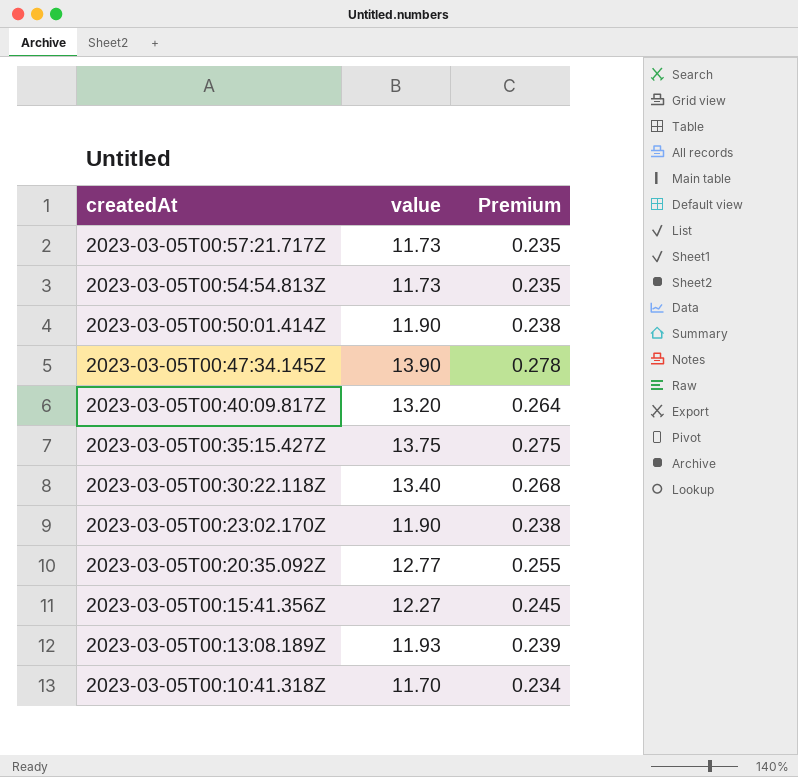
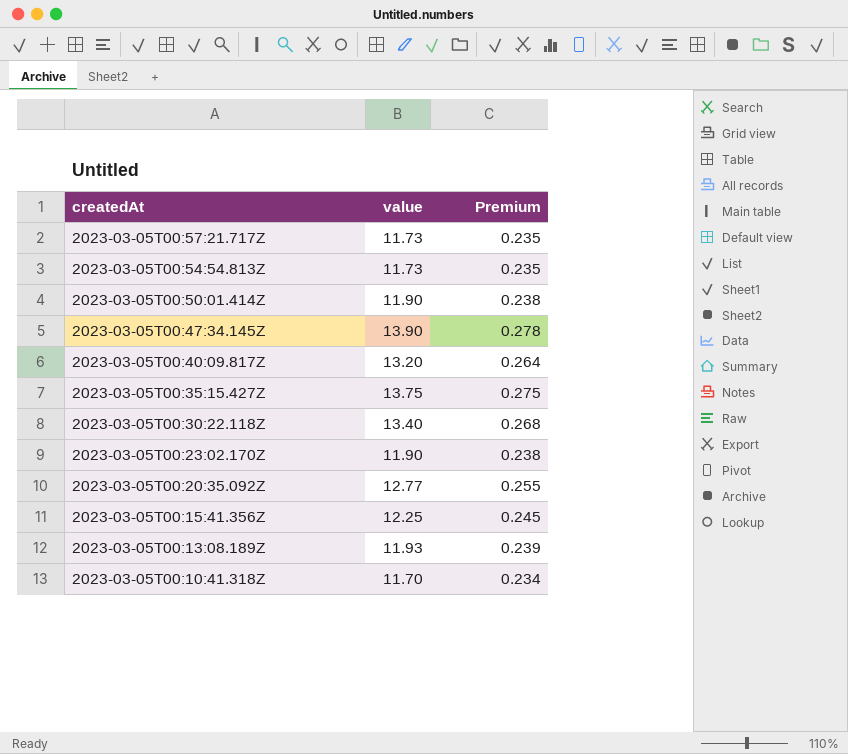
2023-03-05T00:15:41.356Z | value: 12.27 -> 12.25

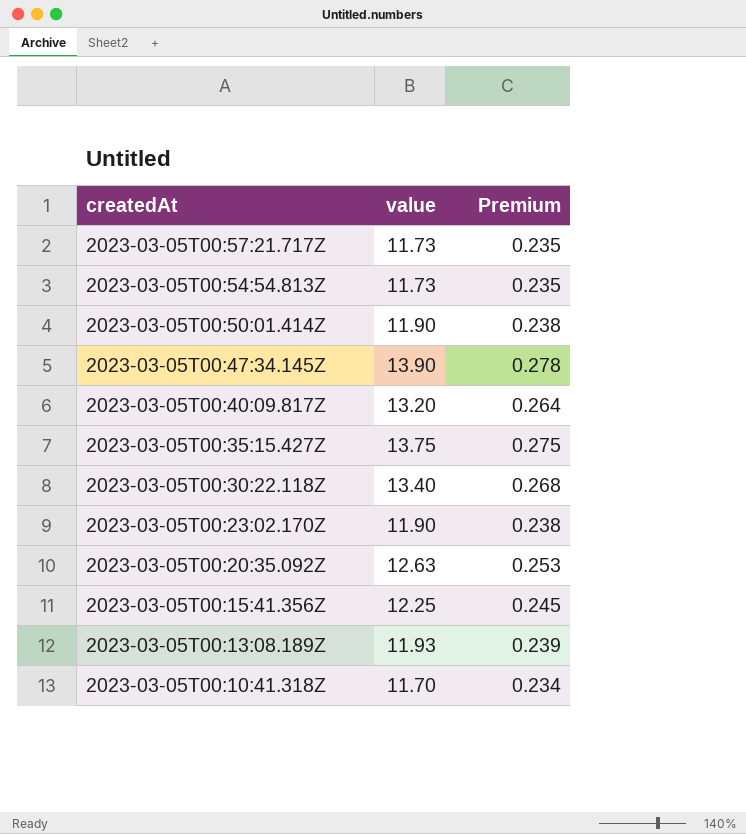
2023-03-05T00:20:35.092Z | value: 12.77 -> 12.63
2023-03-05T00:20:35.092Z | Premium: 0.255 -> 0.253

